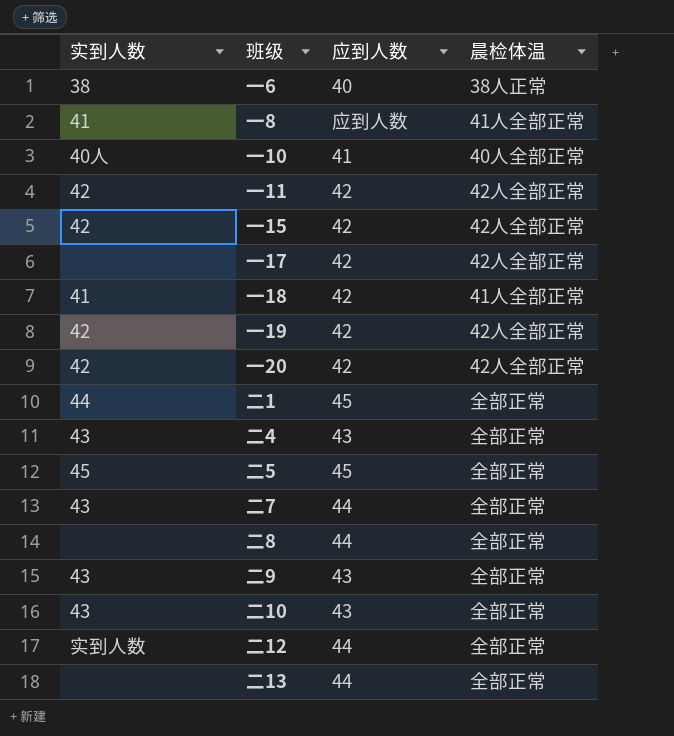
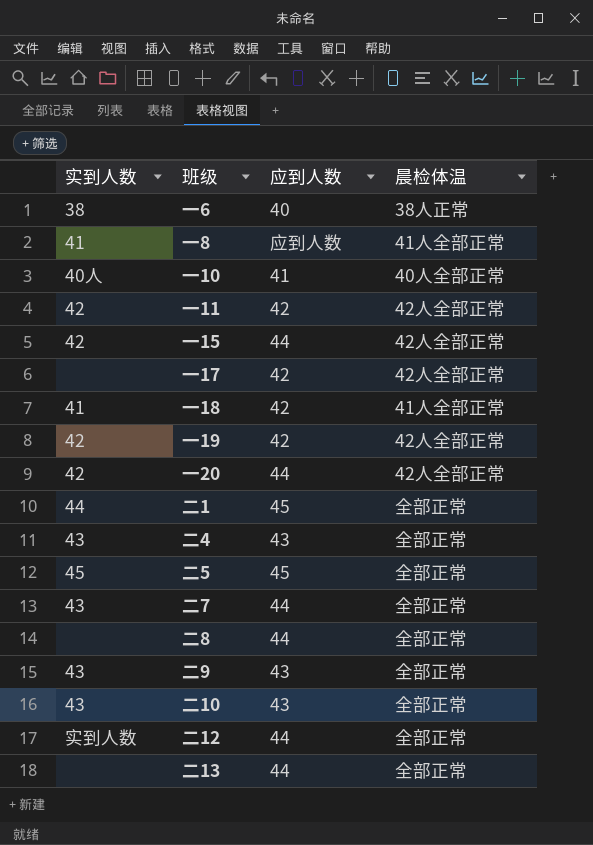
一15 | 应到人数: 42 -> 44
一20 | 应到人数: 42 -> 44

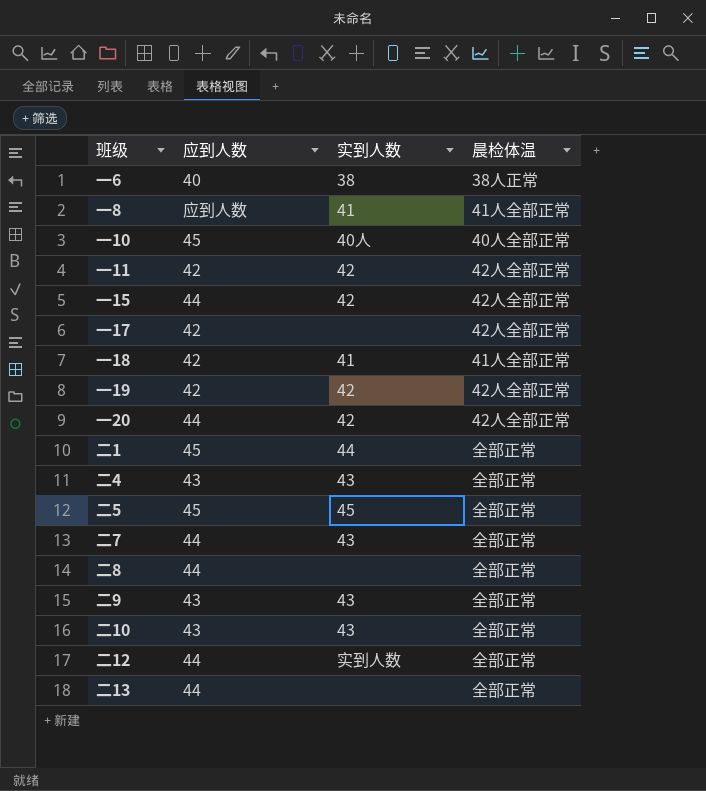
column 实到人数 | position: 1 -> 3
一10 | 应到人数: 41 -> 45

